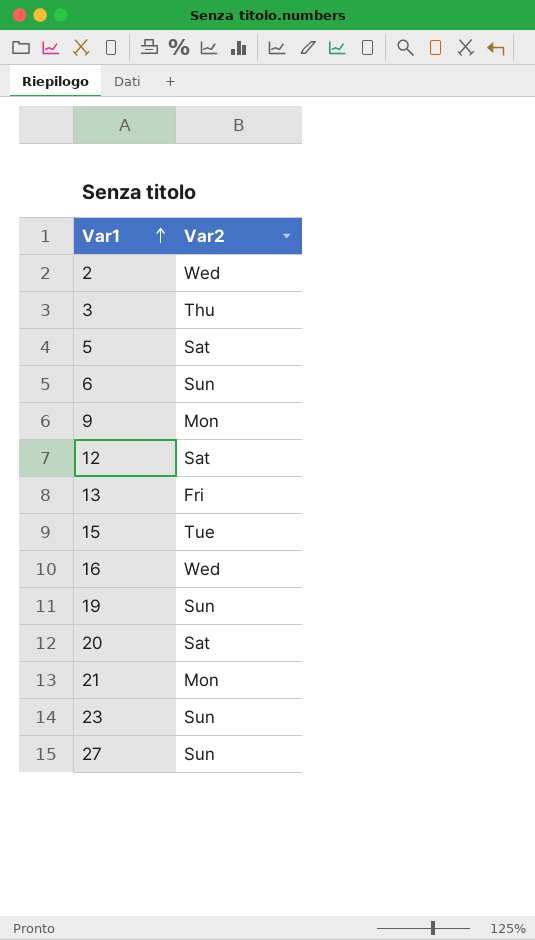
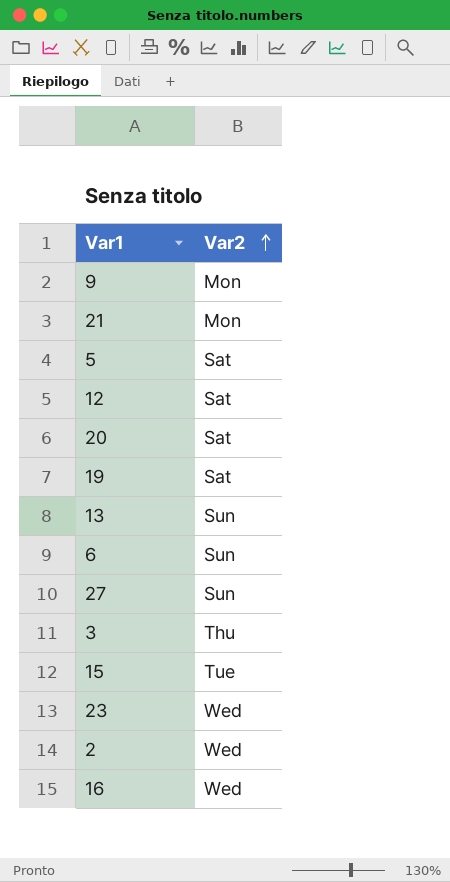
row order: Var1 ascending -> Var2 ascending
19 | Var2: Sun -> Sat
13 | Var2: Fri -> Sun
23 | Var2: Sun -> Wed

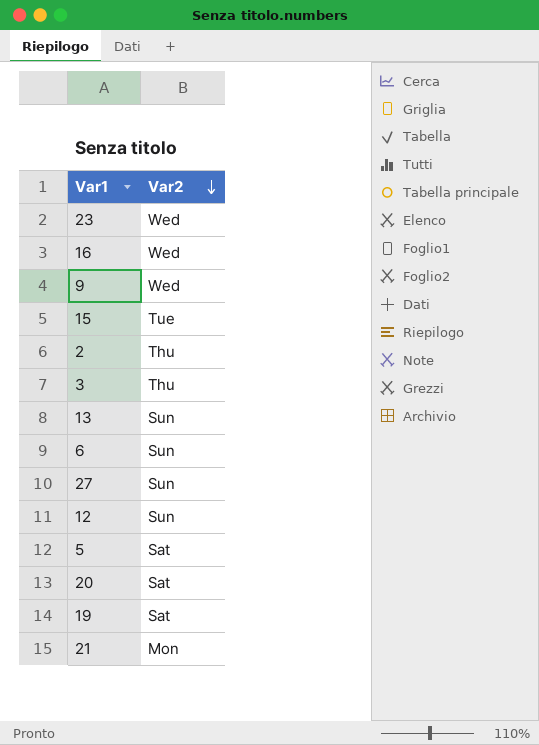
row order: Var2 ascending -> Var2 descending
9 | Var2: Mon -> Wed
2 | Var2: Wed -> Thu
12 | Var2: Sat -> Sun

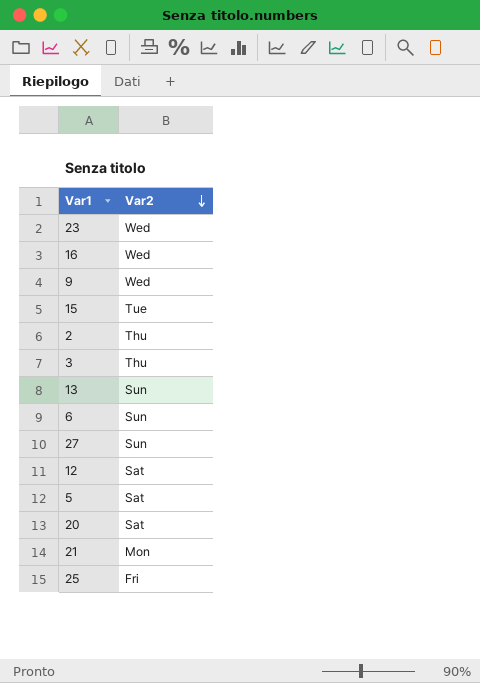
row 19: Sat -> none
12 | Var2: Sun -> Sat
row 25: none -> Fri

